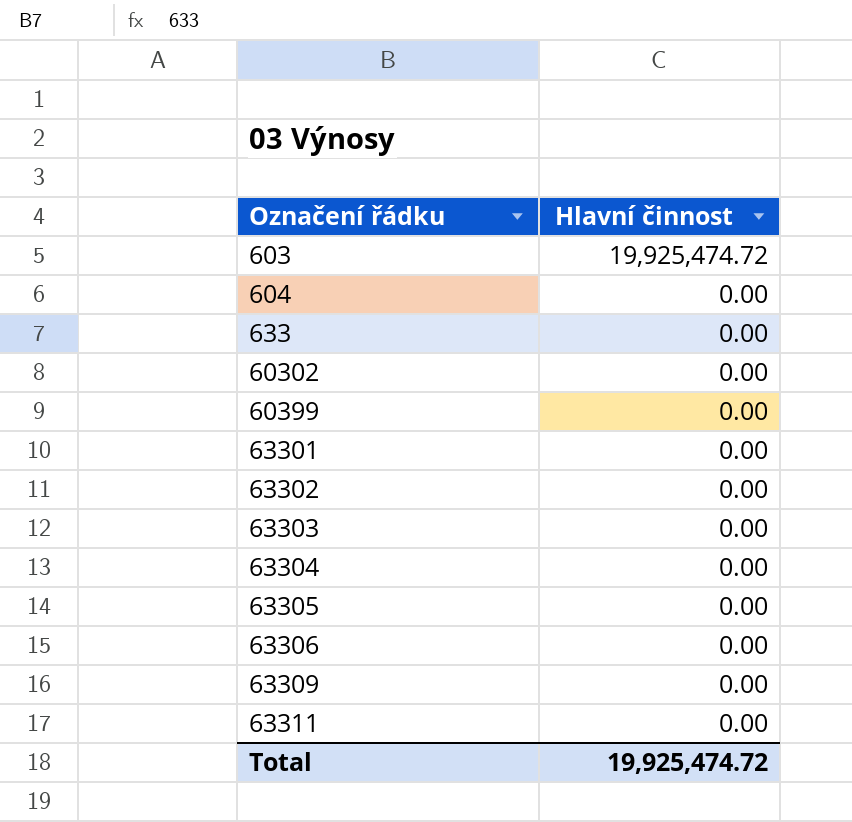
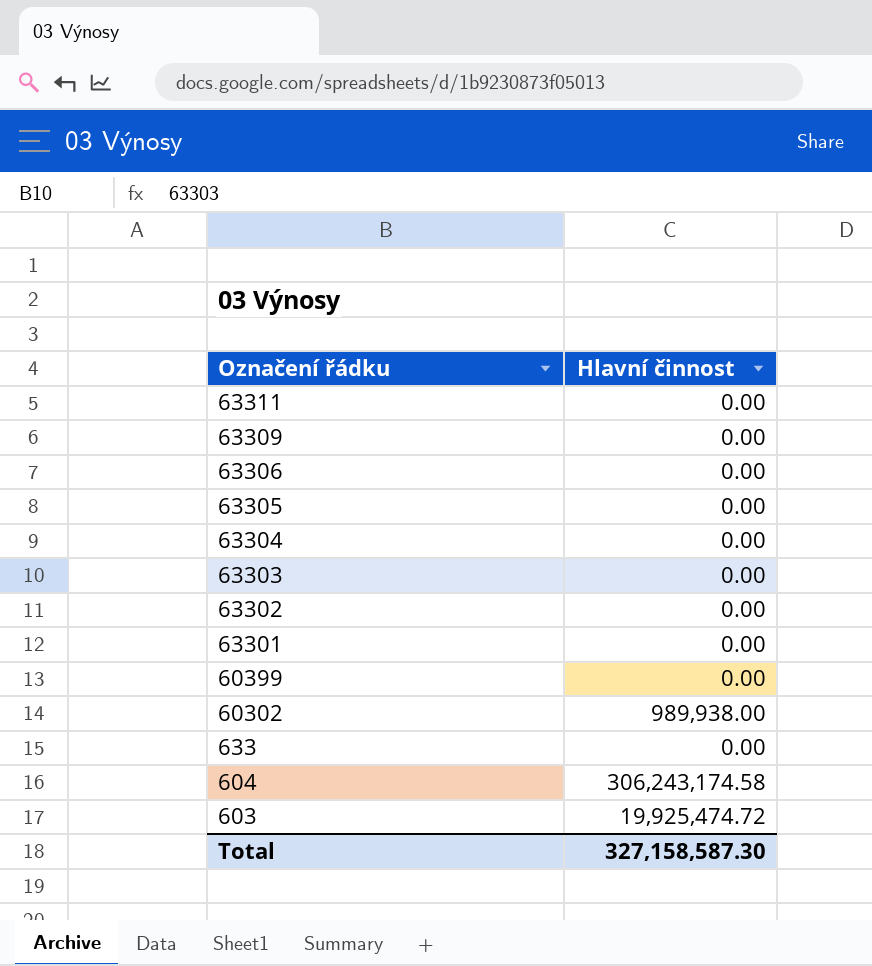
row order: Označení řádku ascending -> Označení řádku descending
60302 | Hlavní činnost: 0.00 -> 989,938.00
604 | Hlavní činnost: 0.00 -> 306,243,174.58
Total | Hlavní činnost: 19,925,474.72 -> 327,158,587.30

